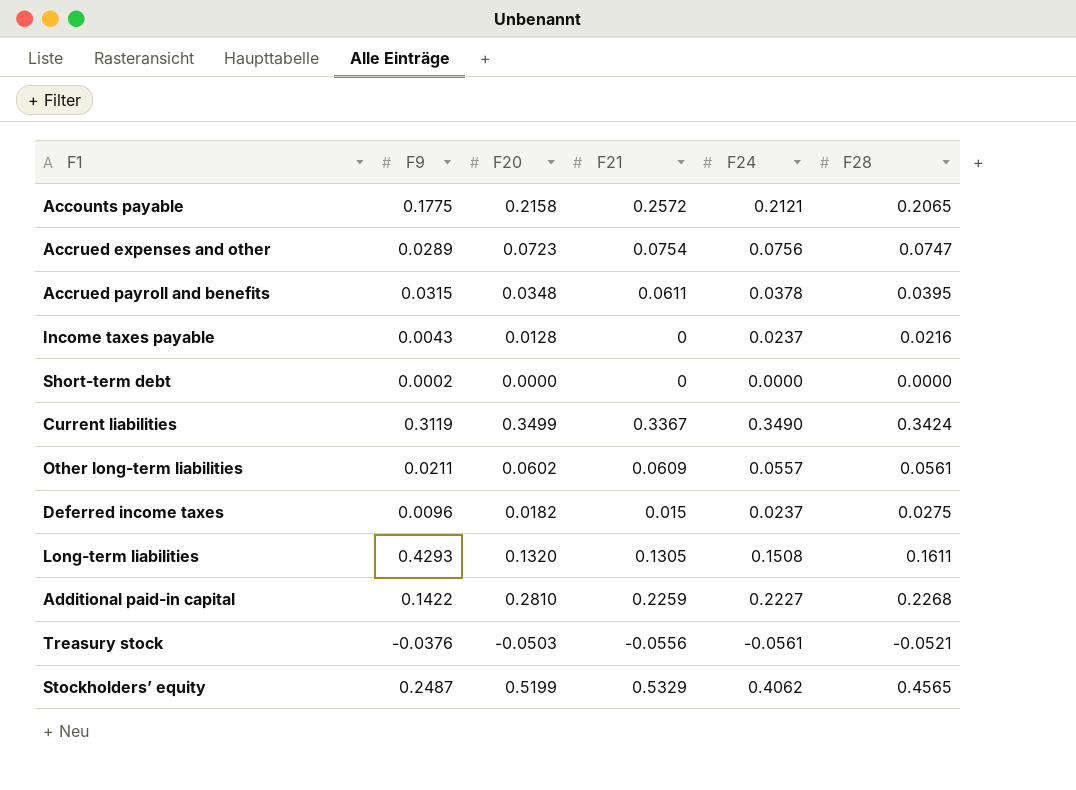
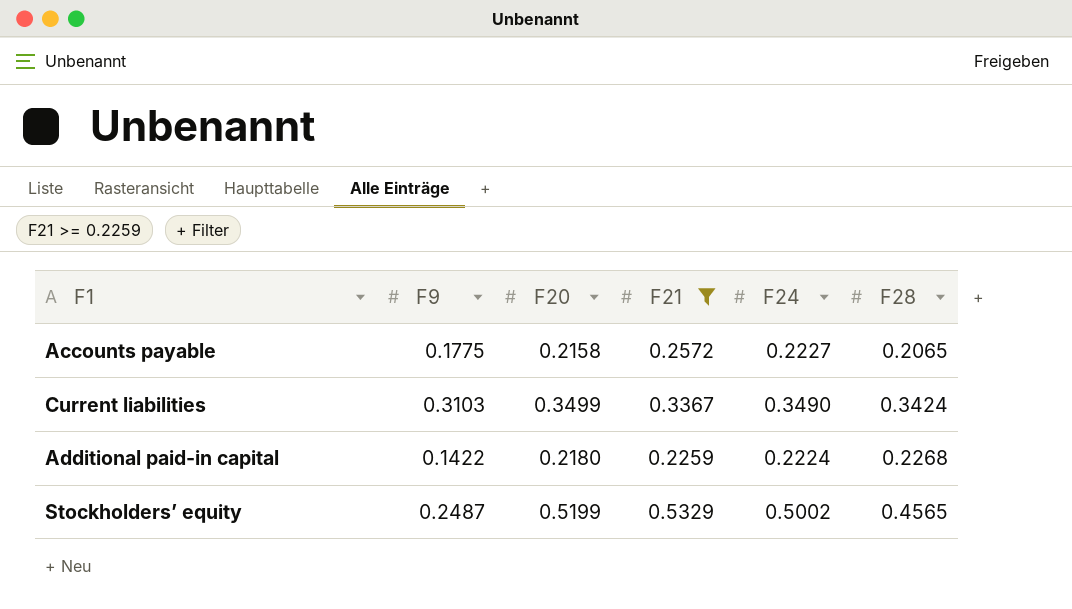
filter: none -> F21 >= 0.2259
Accounts payable | F24: 0.2121 -> 0.2227
Current liabilities | F9: 0.3119 -> 0.3103
Additional paid-in capital | F20: 0.2810 -> 0.2180
Additional paid-in capital | F24: 0.2227 -> 0.2224
Stockholders’ equity | F24: 0.4062 -> 0.5002

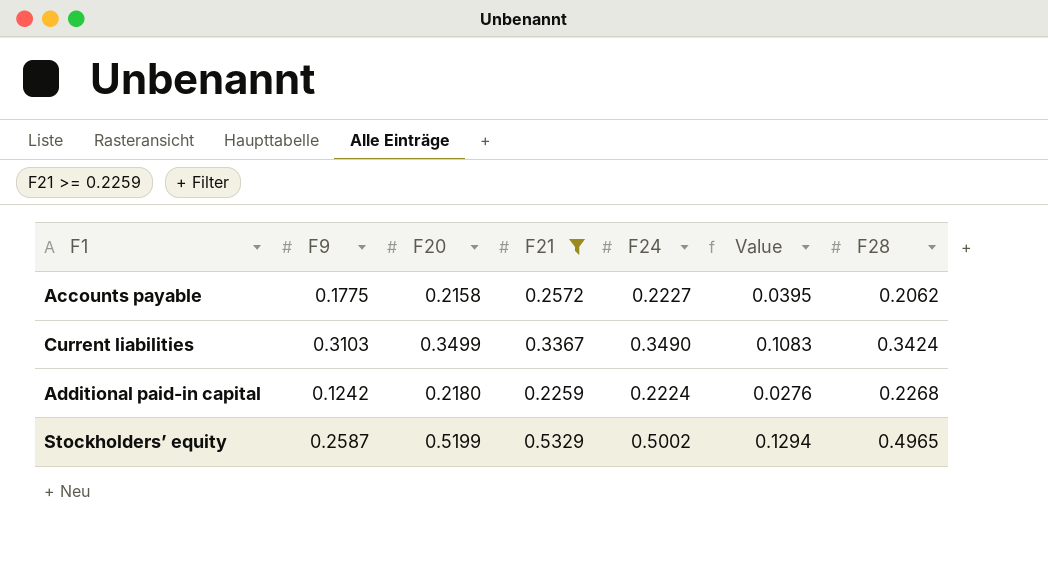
column Value | formula: none -> [F9] * [F24]
Accounts payable | F28: 0.2065 -> 0.2062
Additional paid-in capital | F9: 0.1422 -> 0.1242
Stockholders’ equity | F9: 0.2487 -> 0.2587
Stockholders’ equity | F28: 0.4565 -> 0.4965

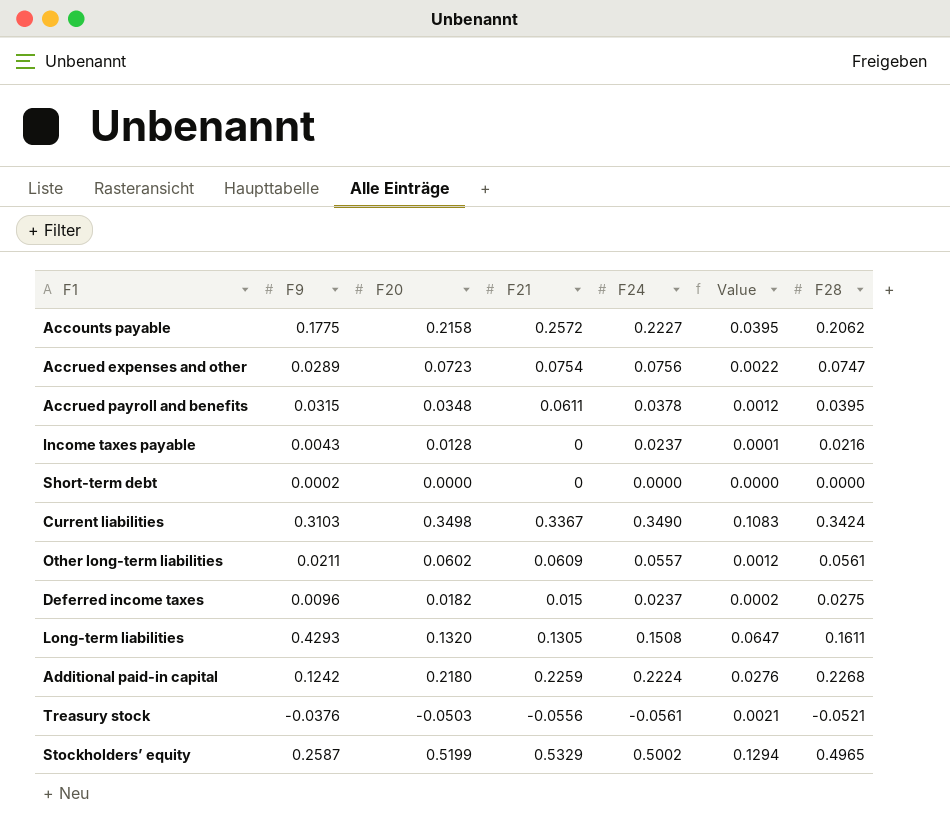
filter: F21 >= 0.2259 -> none
Current liabilities | F20: 0.3499 -> 0.3498

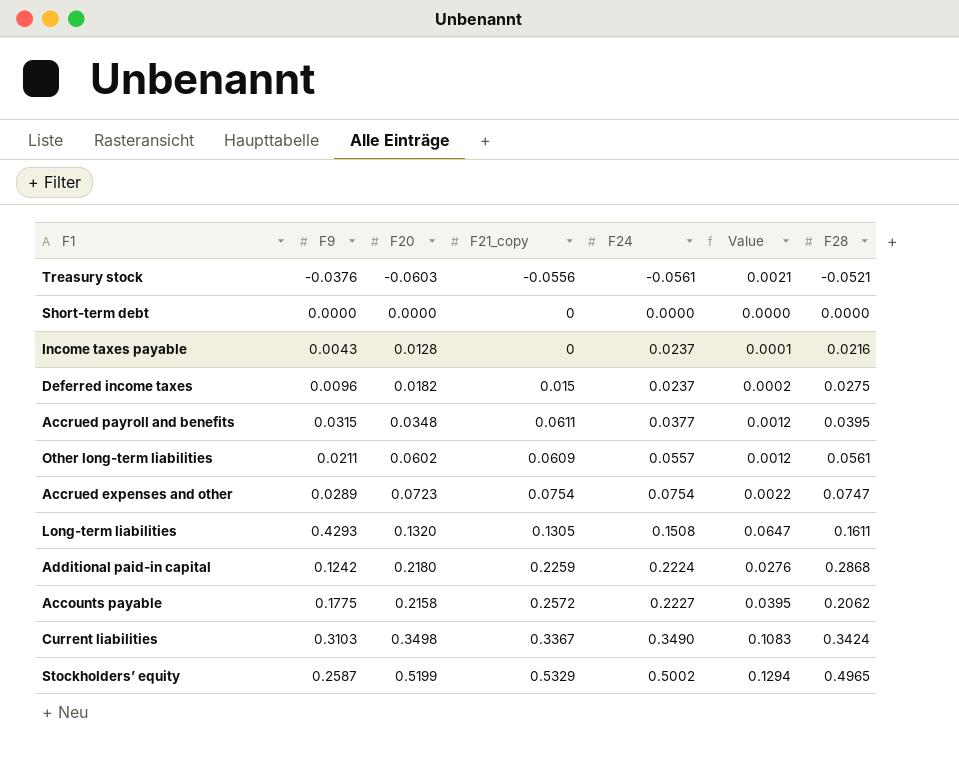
row order: none -> F24 ascending
column name: F21 -> F21_copy
Treasury stock | F20: -0.0503 -> -0.0603
Short-term debt | F9: 0.0002 -> 0.0000
Accrued payroll and benefits | F24: 0.0378 -> 0.0377
Accrued expenses and other | F24: 0.0756 -> 0.0754
Additional paid-in capital | F28: 0.2268 -> 0.2868

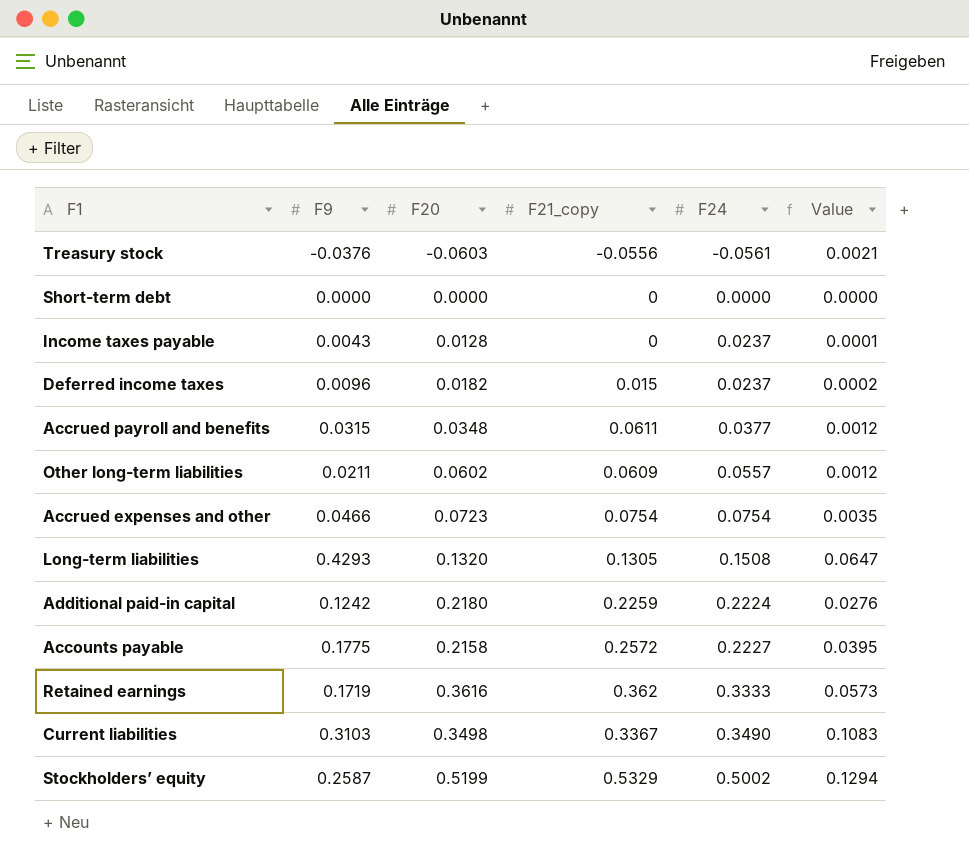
column F28 | position: 7 -> none
Accrued expenses and other | F9: 0.0289 -> 0.0466
Accrued expenses and other | Value: 0.0022 -> 0.0035
row Retained earnings: none -> 0.1719 | 0.3616 | 0.362 | 0.3333 | 0.0573

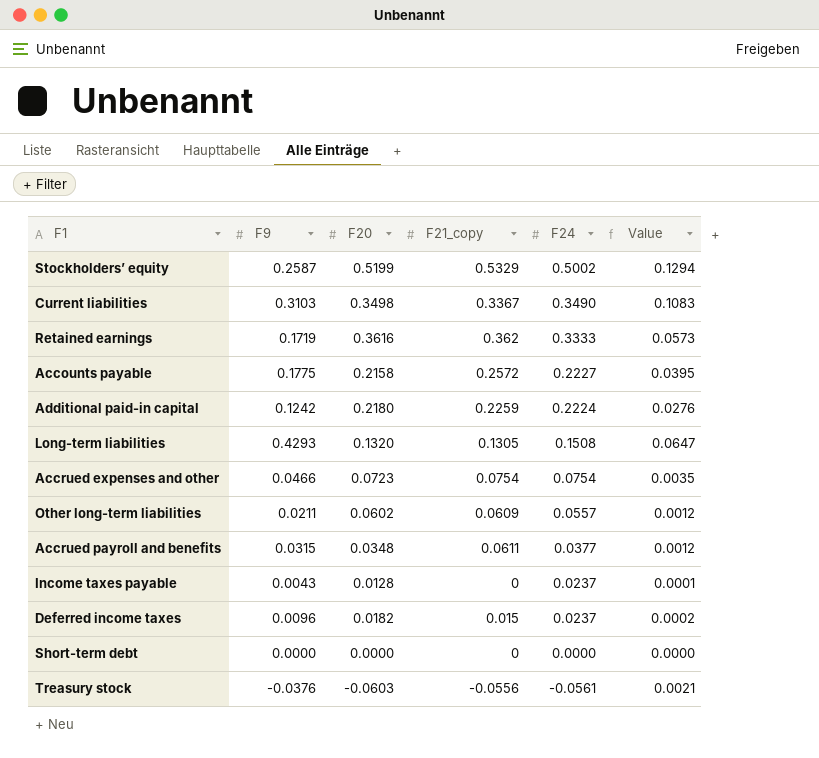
row order: F24 ascending -> F24 descending

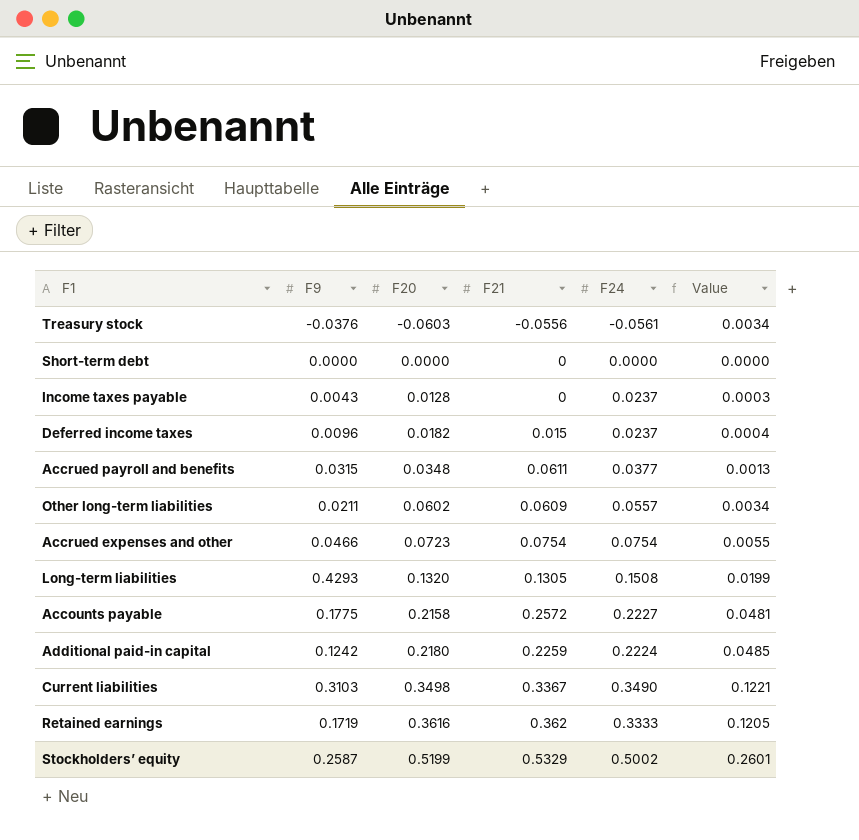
row order: F24 descending -> F20 ascending
column name: F21_copy -> F21
column Value | formula: [F9] * [F24] -> [F20] * [F24]

